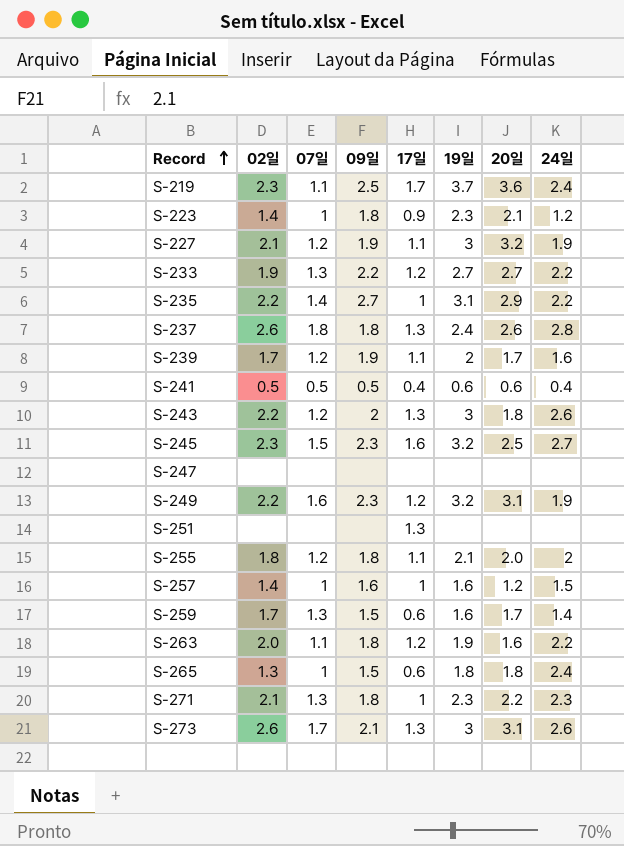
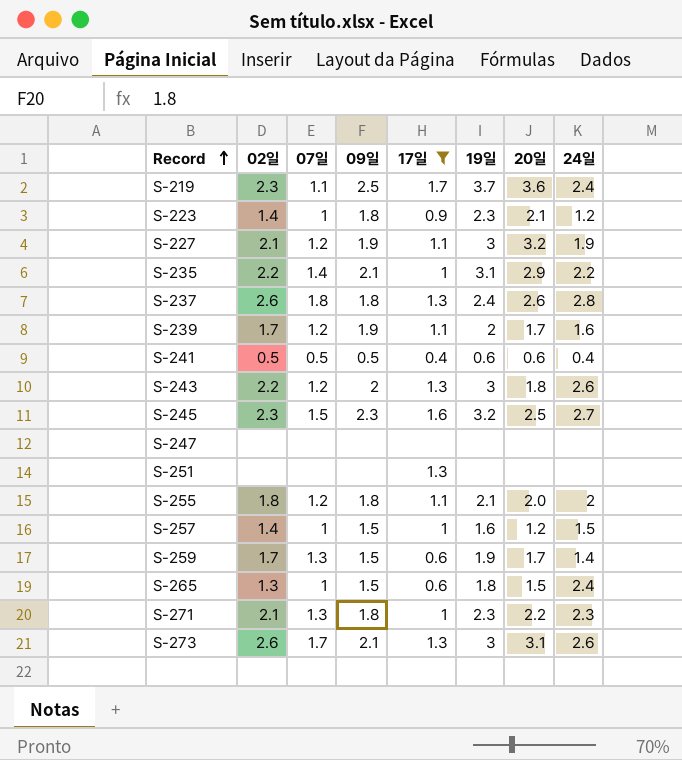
filter: none -> 17일 != 1.2
S-235 | 09일: 2.7 -> 2.1
S-257 | 09일: 1.6 -> 1.5
S-259 | 19일: 1.6 -> 1.9
S-265 | 20일: 1.8 -> 1.5

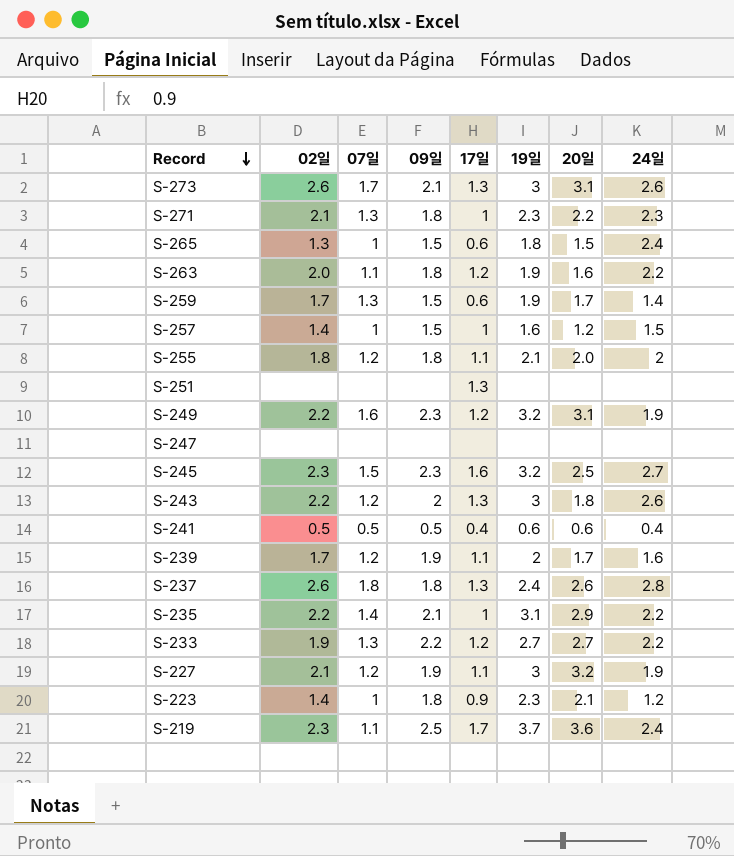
filter: 17일 != 1.2 -> none
row order: Record ascending -> Record descending

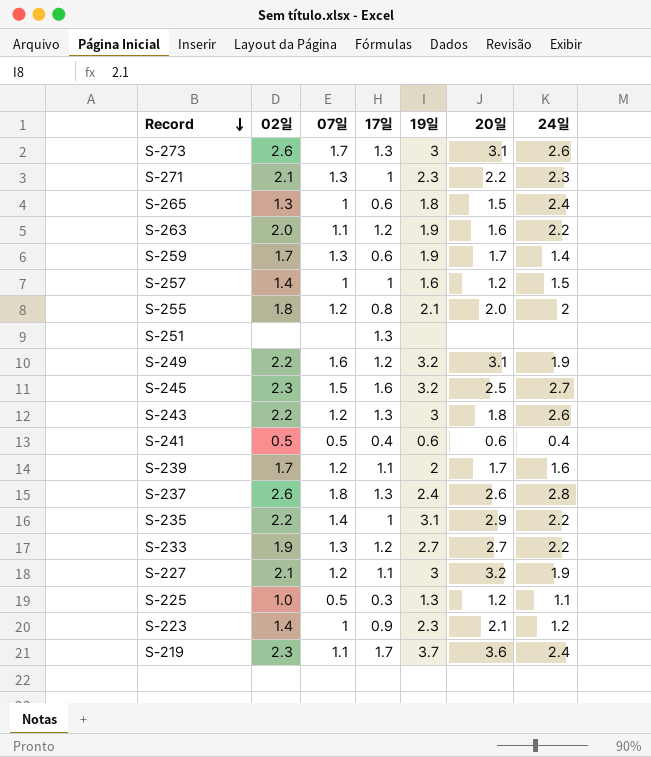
column 09일 | position: 4 -> none
row S-247: none | none | none | none | none | none | none -> none
S-255 | 17일: 1.1 -> 0.8
row S-225: none -> 1.0 | 0.5 | 0.3 | 1.3 | 1.2 | 1.1

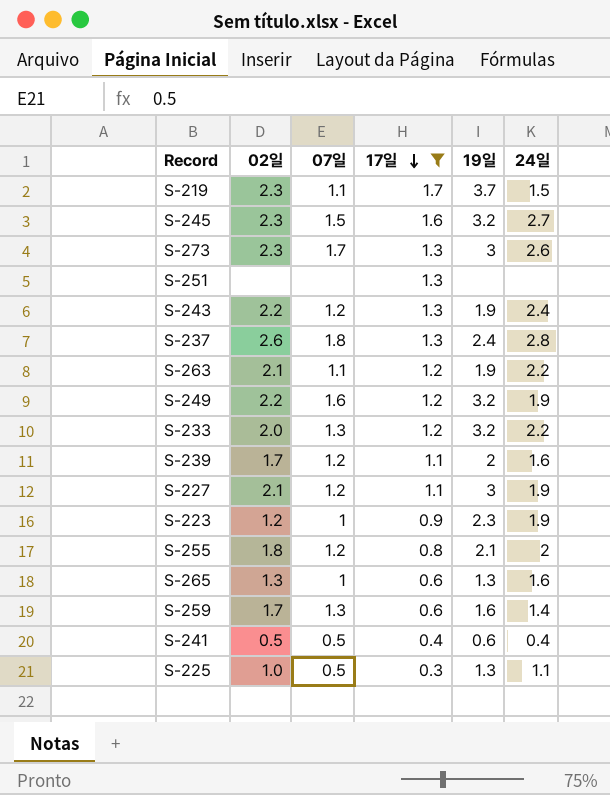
filter: none -> 17일 != 1
row order: Record descending -> 17일 descending
column 20일 | position: 6 -> none
S-219 | 24일: 2.4 -> 1.5
S-273 | 02일: 2.6 -> 2.3
S-243 | 19일: 3 -> 1.9
S-243 | 24일: 2.6 -> 2.4
S-263 | 02일: 2.0 -> 2.1
S-233 | 02일: 1.9 -> 2.0
S-233 | 19일: 2.7 -> 3.2
S-223 | 02일: 1.4 -> 1.2
S-223 | 24일: 1.2 -> 1.9
S-265 | 19일: 1.8 -> 1.3
S-265 | 24일: 2.4 -> 1.6
S-259 | 19일: 1.9 -> 1.6

